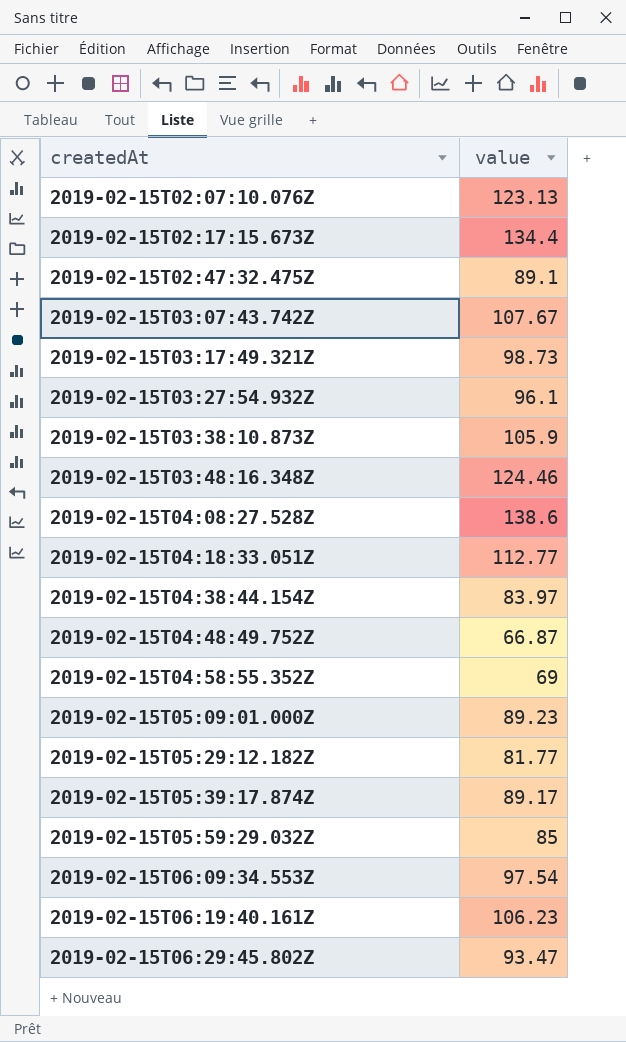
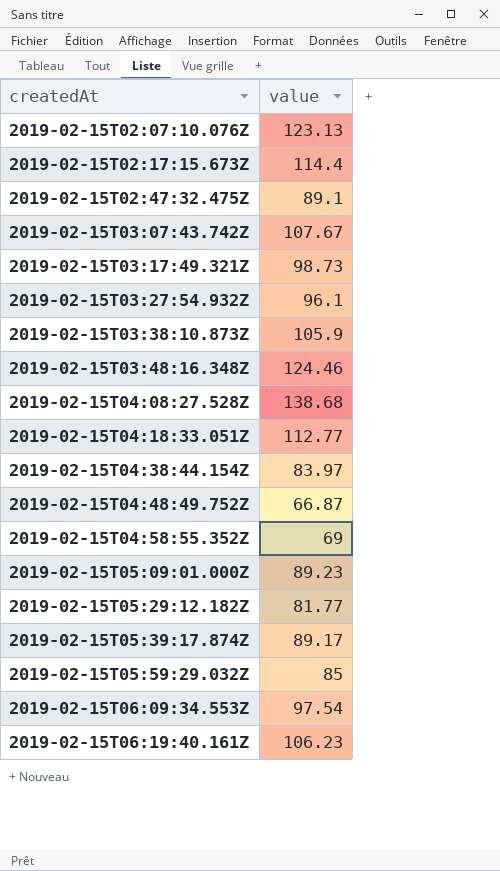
row 2019-02-15T06:29:45.802Z: 93.47 -> none
2019-02-15T02:17:15.673Z | value: 134.4 -> 114.4
2019-02-15T04:08:27.528Z | value: 138.6 -> 138.68

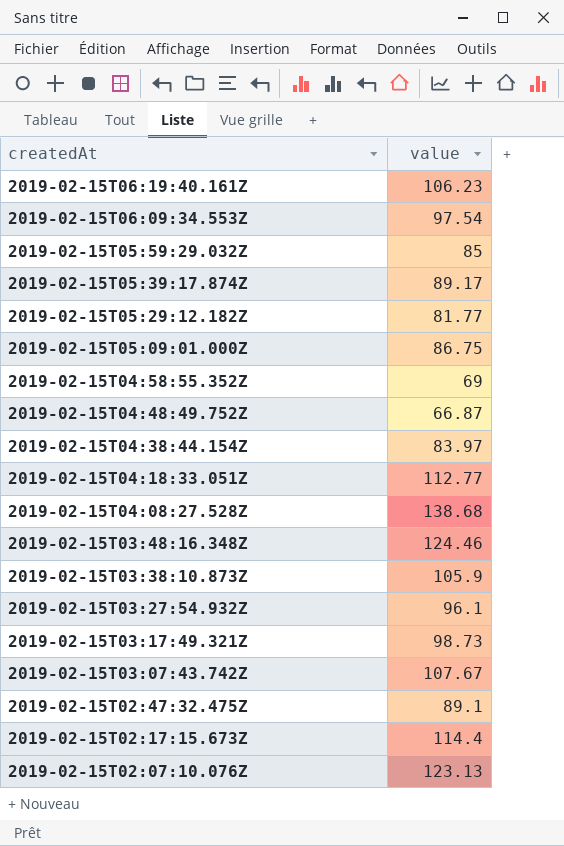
row order: createdAt ascending -> createdAt descending
2019-02-15T05:09:01.000Z | value: 89.23 -> 86.75

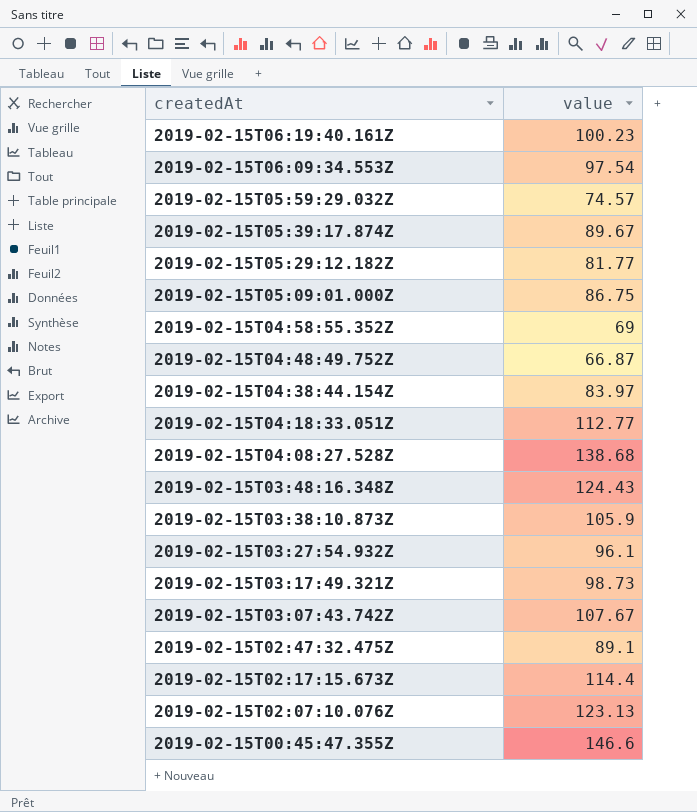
2019-02-15T06:19:40.161Z | value: 106.23 -> 100.23
2019-02-15T05:59:29.032Z | value: 85 -> 74.57
2019-02-15T05:39:17.874Z | value: 89.17 -> 89.67
2019-02-15T03:48:16.348Z | value: 124.46 -> 124.43
row 2019-02-15T00:45:47.355Z: none -> 146.6

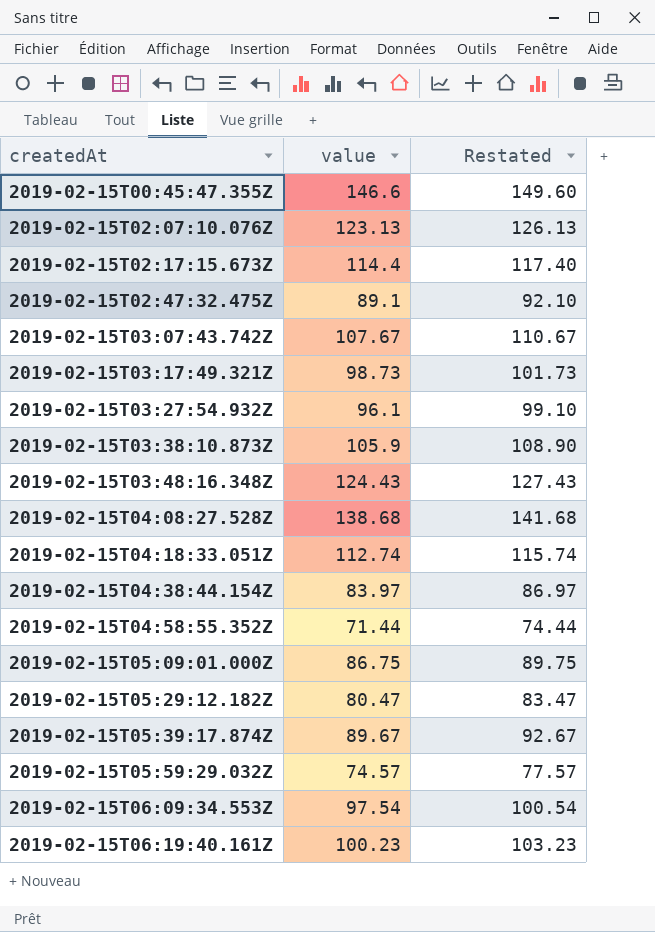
row order: createdAt descending -> createdAt ascending
column Restated | formula: none -> [value] + 3
row 2019-02-15T04:48:49.752Z: 66.87 -> none
2019-02-15T04:18:33.051Z | value: 112.77 -> 112.74
2019-02-15T04:58:55.352Z | value: 69 -> 71.44
2019-02-15T05:29:12.182Z | value: 81.77 -> 80.47

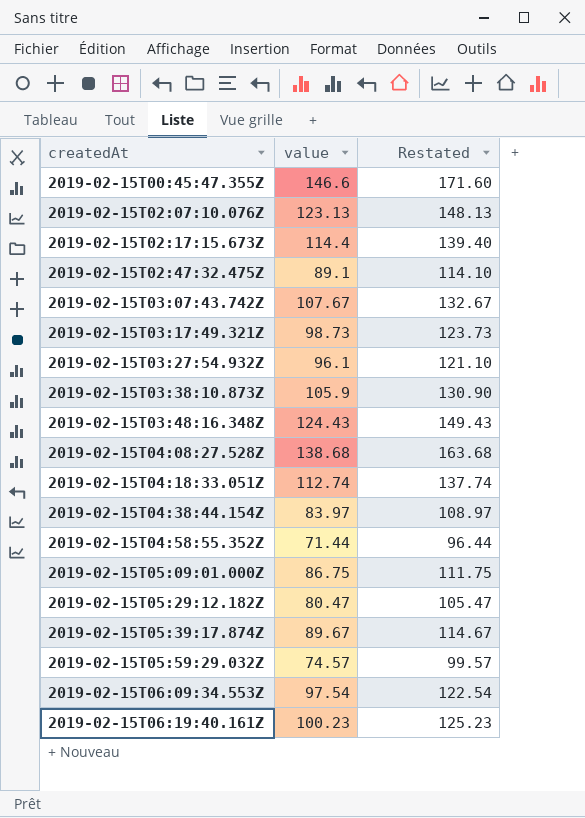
column Restated | formula: [value] + 3 -> [value] + 25

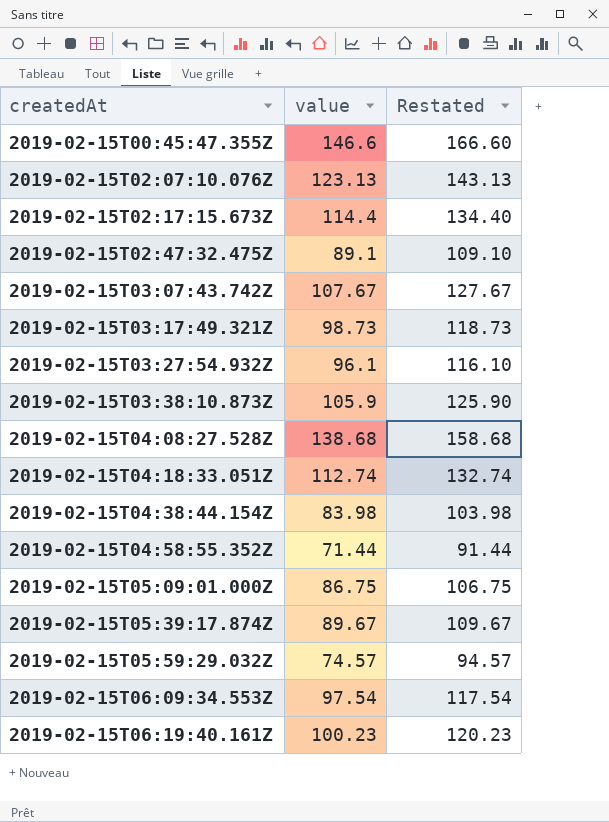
column Restated | formula: [value] + 25 -> [value] + 20
row 2019-02-15T03:48:16.348Z: 124.43 | 149.43 -> none
row 2019-02-15T05:29:12.182Z: 80.47 | 105.47 -> none
2019-02-15T04:38:44.154Z | value: 83.97 -> 83.98

